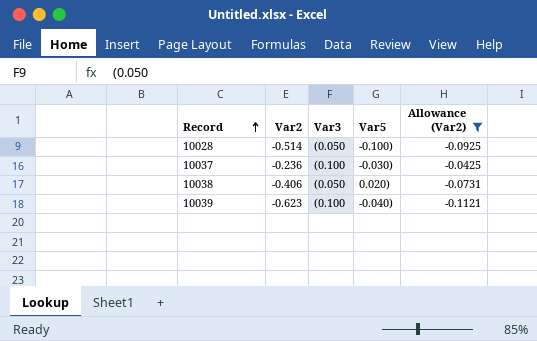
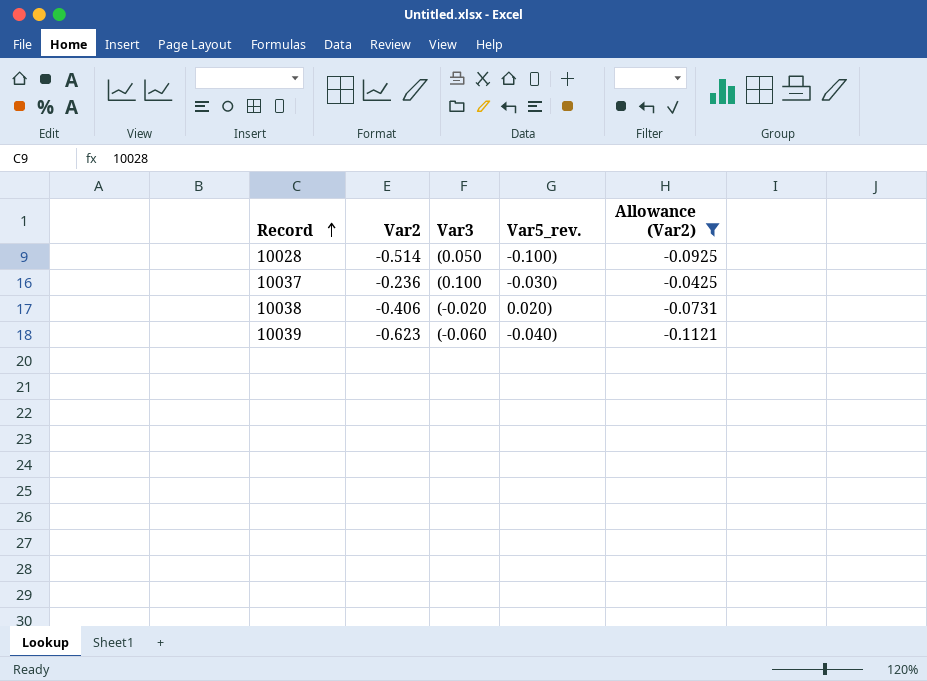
column name: Var5 -> Var5_rev.
10038 | Var3: (0.050 -> (-0.020
10039 | Var3: (0.100 -> (-0.060

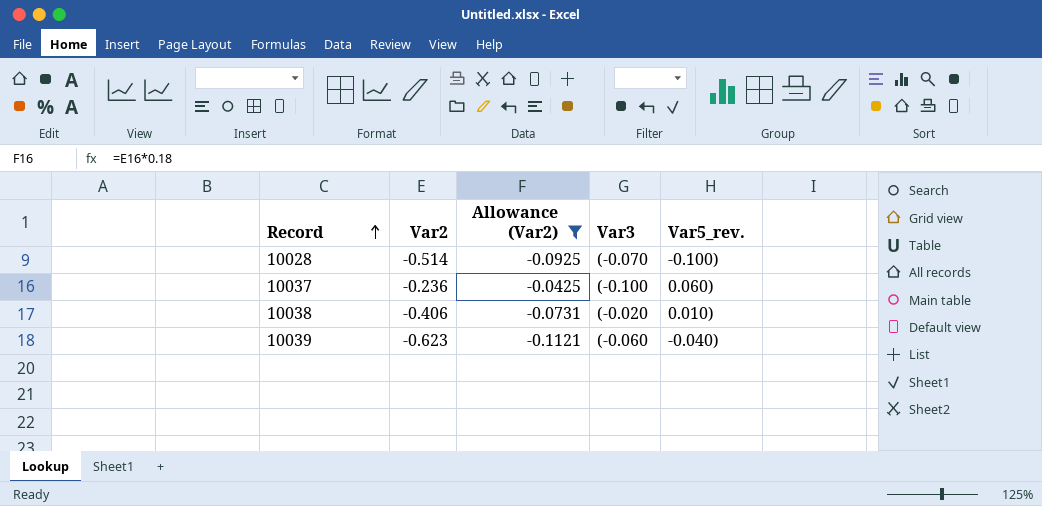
column Allowance (Var2) | position: 5 -> 3
10028 | Var3: (0.050 -> (-0.070
10037 | Var3: (0.100 -> (-0.100
10037 | Var5_rev.: -0.030) -> 0.060)
10038 | Var5_rev.: 0.020) -> 0.010)

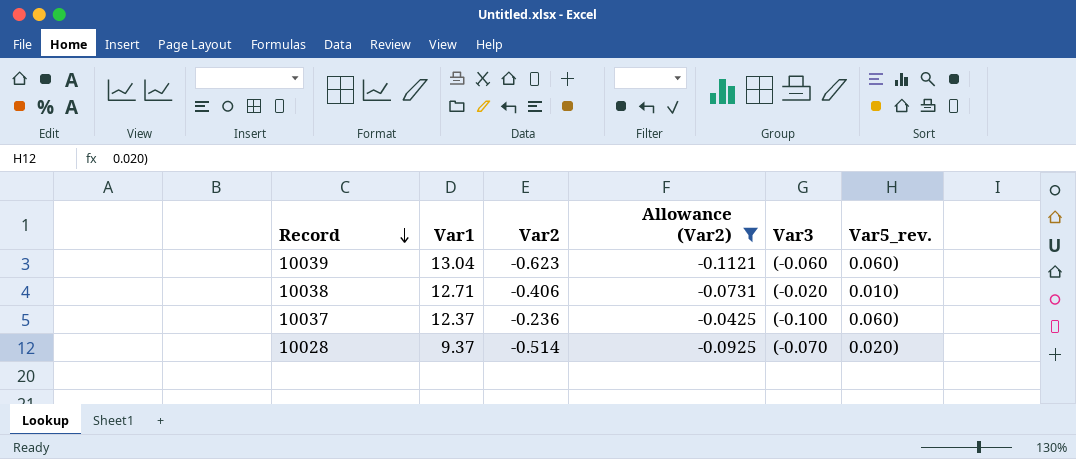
row order: Record ascending -> Record descending
column Var1 | position: none -> 2
10039 | Var5_rev.: -0.040) -> 0.060)
10028 | Var5_rev.: -0.100) -> 0.020)

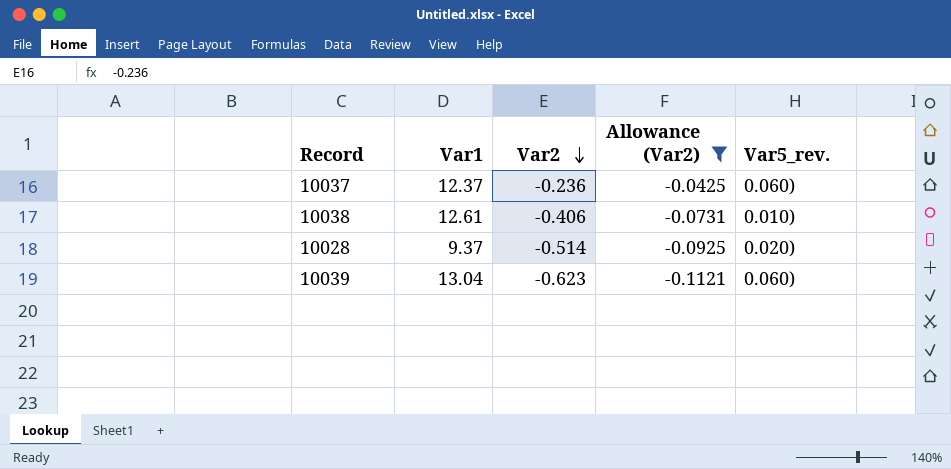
row order: Record descending -> Var2 descending
column Var3 | position: 5 -> none
10038 | Var1: 12.71 -> 12.61

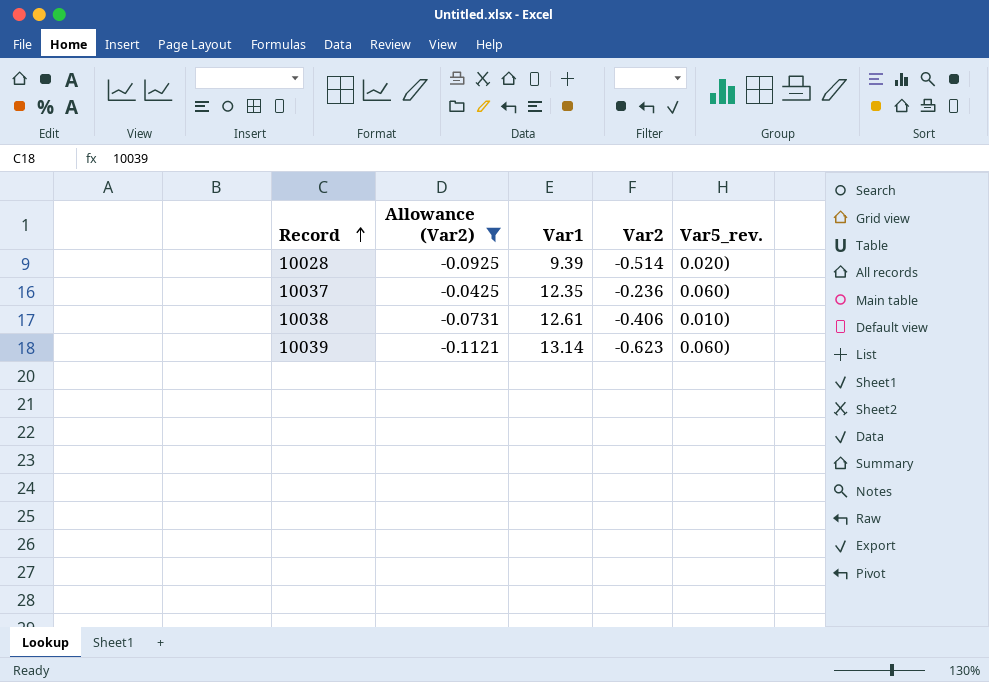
row order: Var2 descending -> Record ascending
column Allowance (Var2) | position: 4 -> 2
10028 | Var1: 9.37 -> 9.39
10037 | Var1: 12.37 -> 12.35
10039 | Var1: 13.04 -> 13.14

